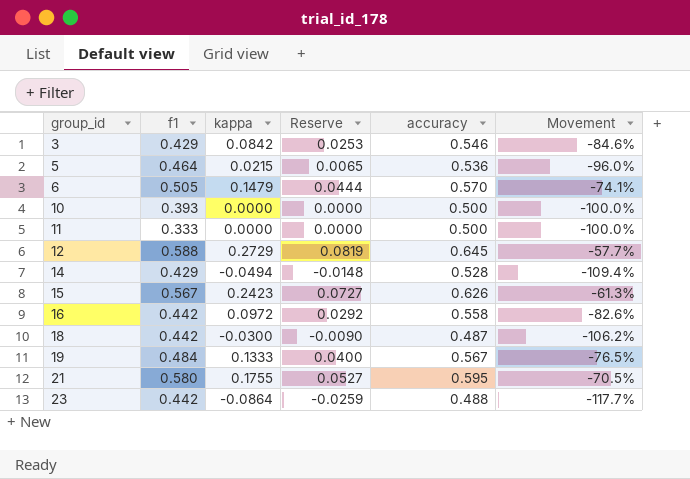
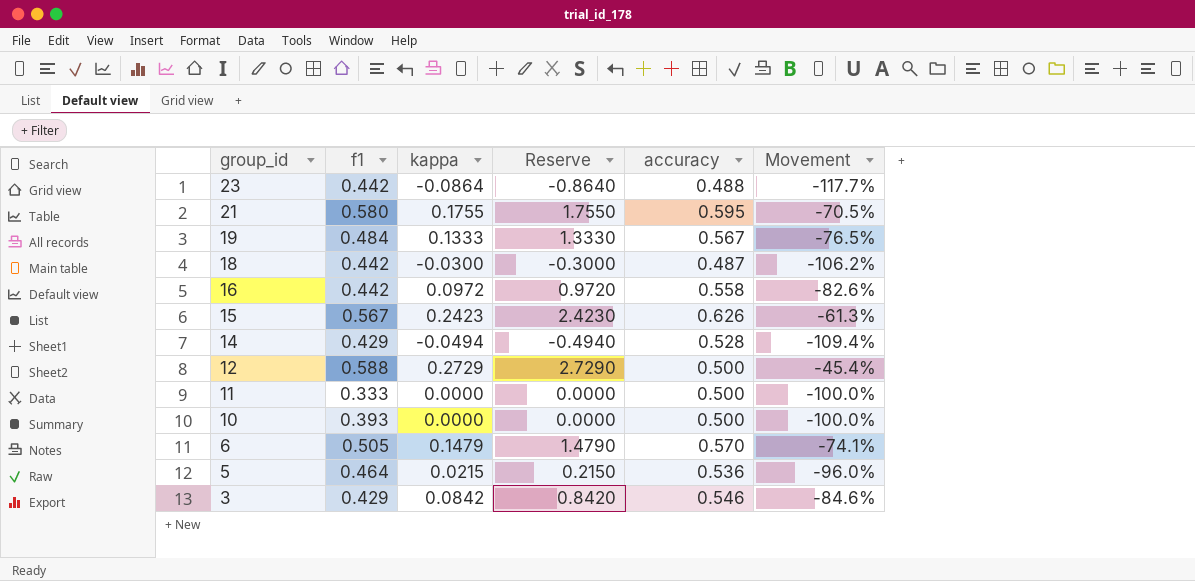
row order: group_id ascending -> group_id descending
column Reserve | formula: [kappa] * 0.3 -> [kappa] * 10
12 | accuracy: 0.645 -> 0.500
12 | Movement: -57.7% -> -45.4%

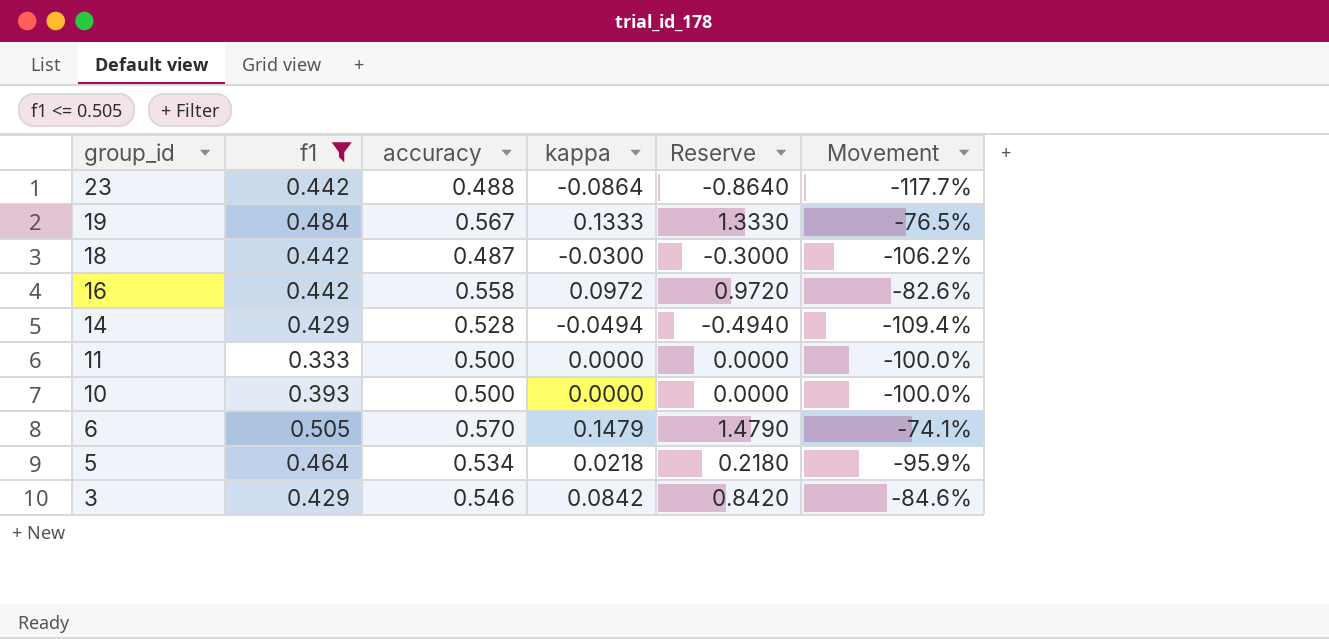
filter: none -> f1 <= 0.505
column accuracy | position: 5 -> 3
5 | accuracy: 0.536 -> 0.534
5 | kappa: 0.0215 -> 0.0218
5 | Reserve: 0.2150 -> 0.2180
5 | Movement: -96.0% -> -95.9%

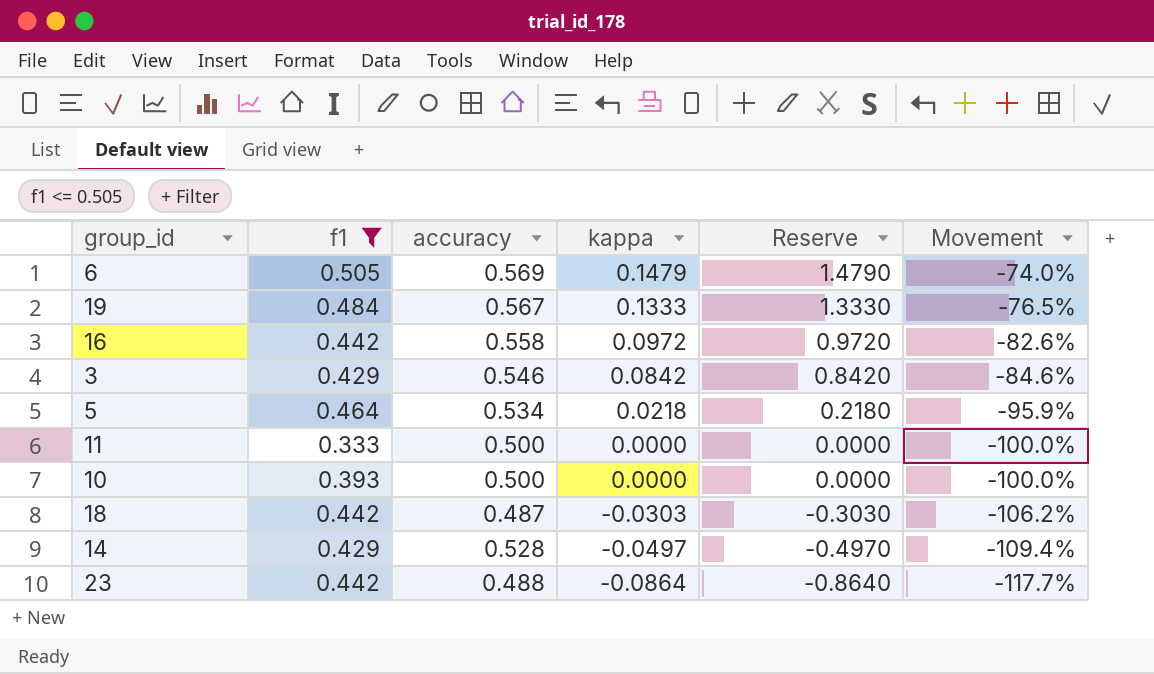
row order: group_id descending -> kappa descending
6 | accuracy: 0.570 -> 0.569
6 | Movement: -74.1% -> -74.0%
18 | kappa: -0.0300 -> -0.0303
18 | Reserve: -0.3000 -> -0.3030
14 | kappa: -0.0494 -> -0.0497
14 | Reserve: -0.4940 -> -0.4970

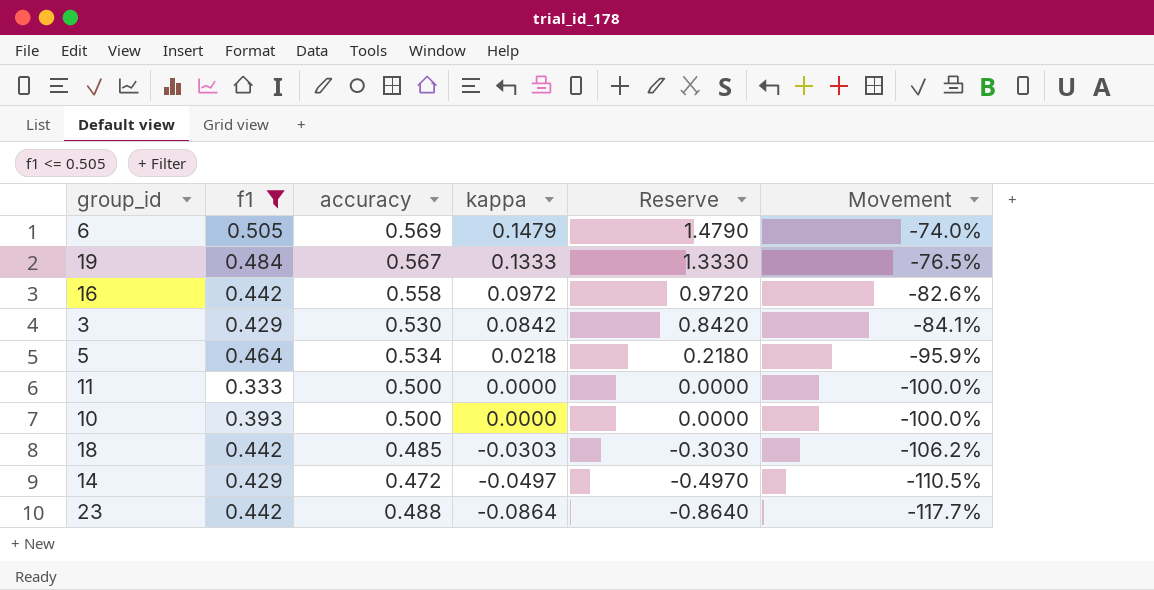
3 | accuracy: 0.546 -> 0.530
3 | Movement: -84.6% -> -84.1%
18 | accuracy: 0.487 -> 0.485
14 | accuracy: 0.528 -> 0.472
14 | Movement: -109.4% -> -110.5%

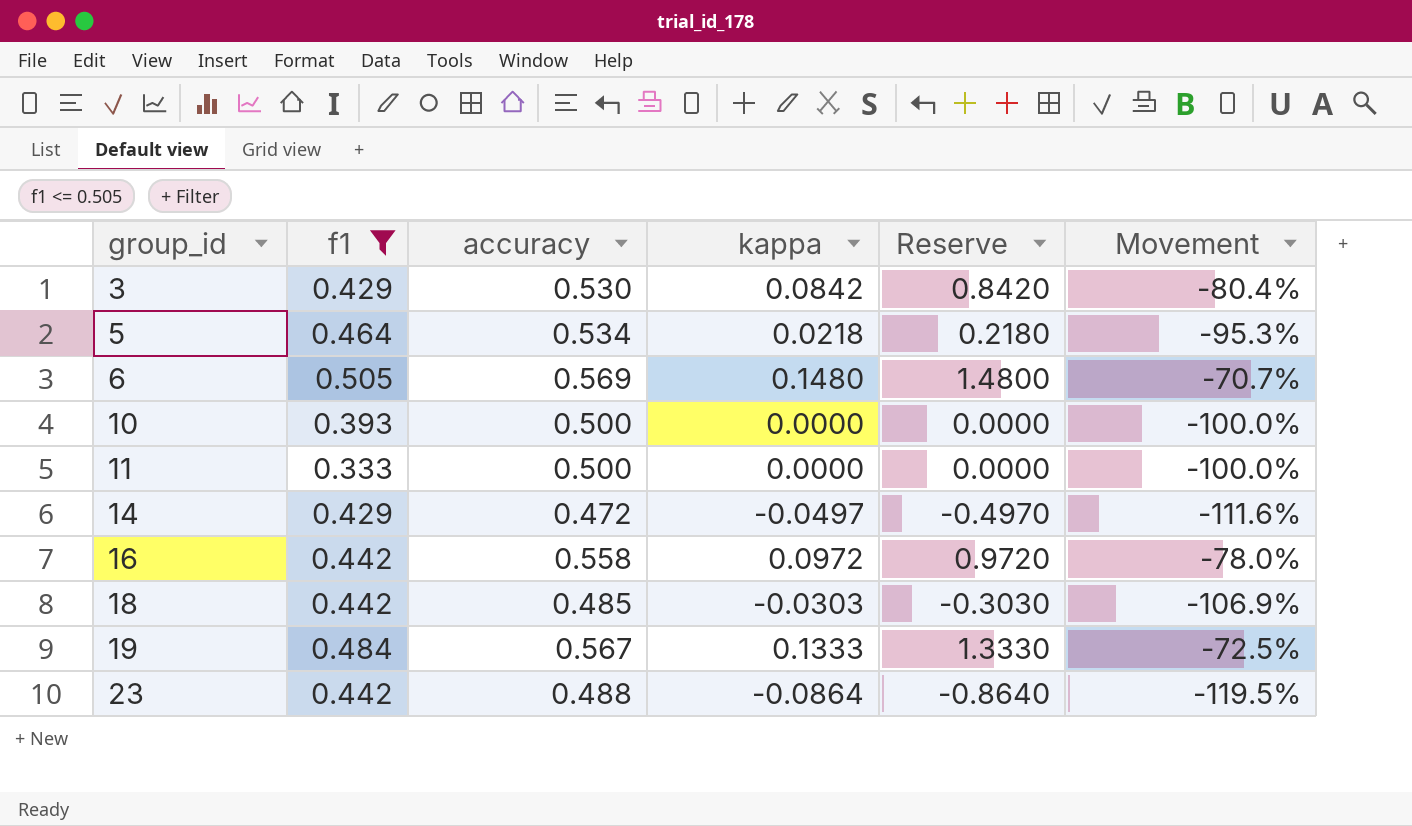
row order: kappa descending -> group_id ascending
column Movement | formula: ([kappa] - [accuracy]) / [accuracy] -> ([kappa] - [f1]) / [f1]
6 | kappa: 0.1479 -> 0.1480
6 | Reserve: 1.4790 -> 1.4800

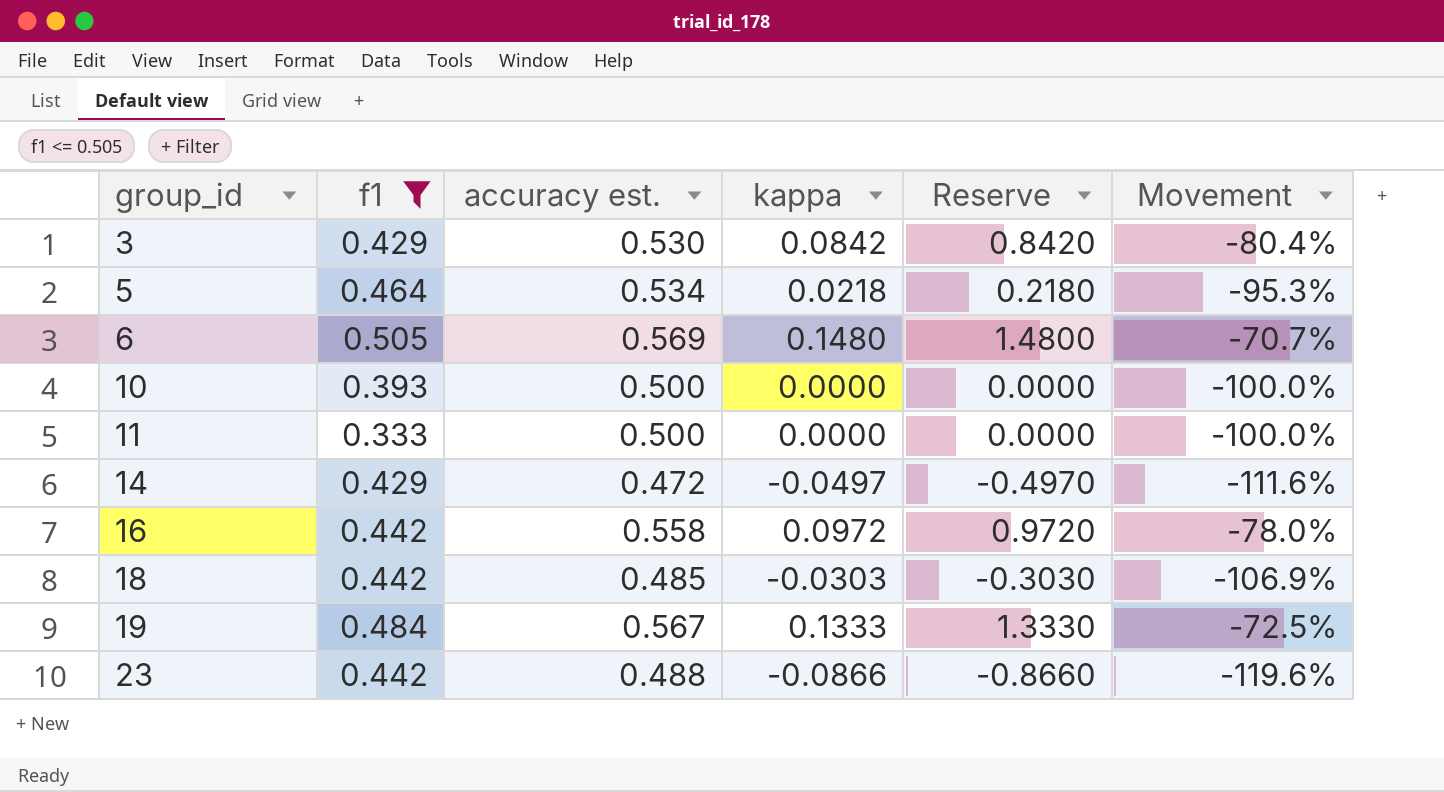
column name: accuracy -> accuracy est.
23 | kappa: -0.0864 -> -0.0866
23 | Reserve: -0.8640 -> -0.8660
23 | Movement: -119.5% -> -119.6%

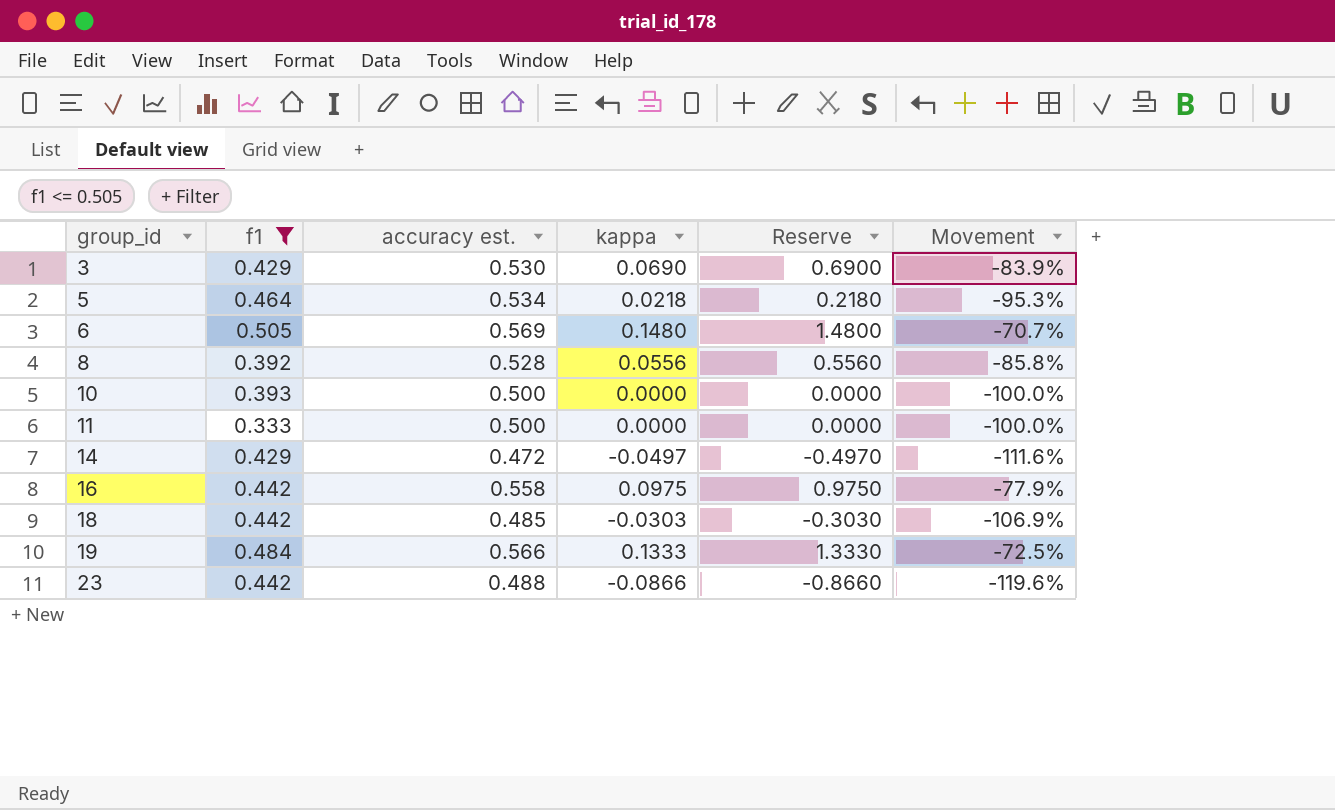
3 | kappa: 0.0842 -> 0.0690
3 | Reserve: 0.8420 -> 0.6900
3 | Movement: -80.4% -> -83.9%
row 8: none -> 0.392 | 0.528 | 0.0556 | 0.5560 | -85.8%
16 | kappa: 0.0972 -> 0.0975
16 | Reserve: 0.9720 -> 0.9750
16 | Movement: -78.0% -> -77.9%
19 | accuracy est.: 0.567 -> 0.566

